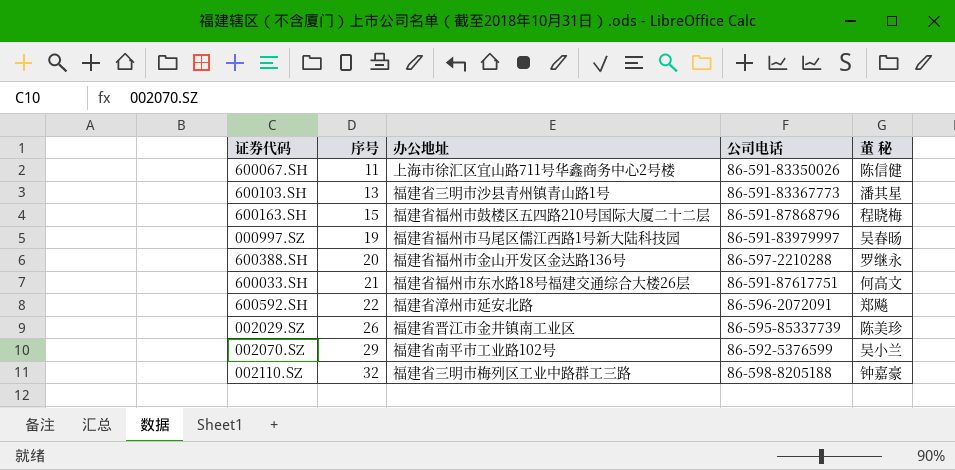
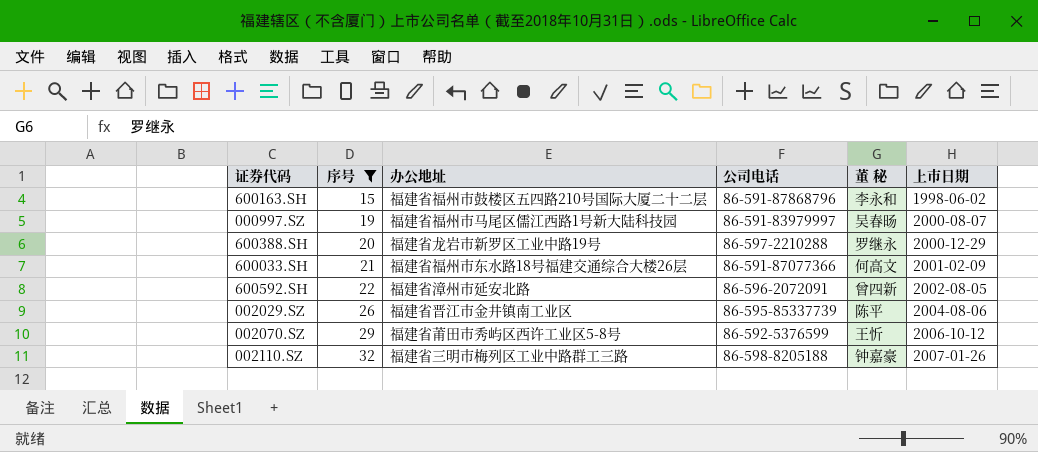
filter: none -> 序号 >= 15
column 上市日期 | position: none -> 6
600163.SH | 董 秘: 程晓梅 -> 李永和
600388.SH | 办公地址: 福建省福州市金山开发区金达路136号 -> 福建省龙岩市新罗区工业中路19号
600033.SH | 公司电话: 86-591-87617751 -> 86-591-87077366
600592.SH | 董 秘: 郑飚 -> 曾四新
002029.SZ | 董 秘: 陈美珍 -> 陈平
002070.SZ | 办公地址: 福建省南平市工业路102号 -> 福建省莆田市秀屿区西许工业区5-8号
002070.SZ | 董 秘: 吴小兰 -> 王忻

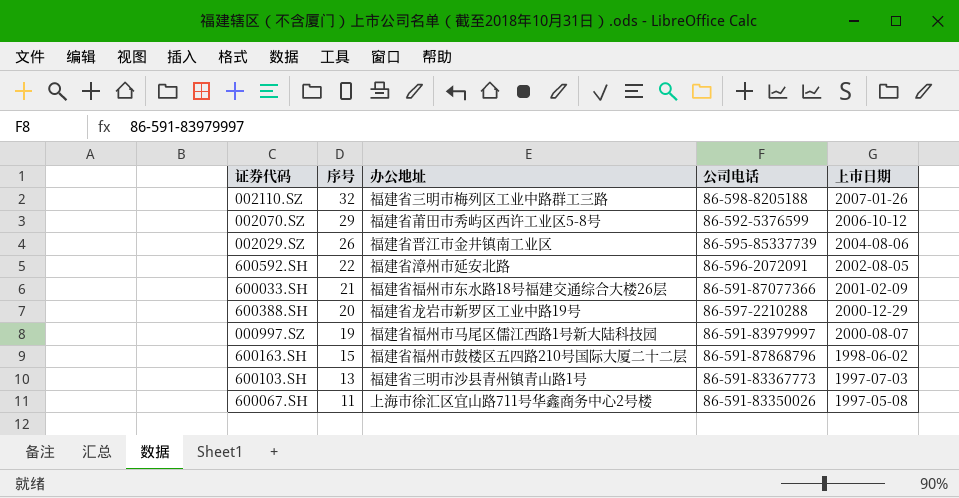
filter: 序号 >= 15 -> none
row order: 序号 ascending -> 序号 descending
column 董 秘 | position: 5 -> none

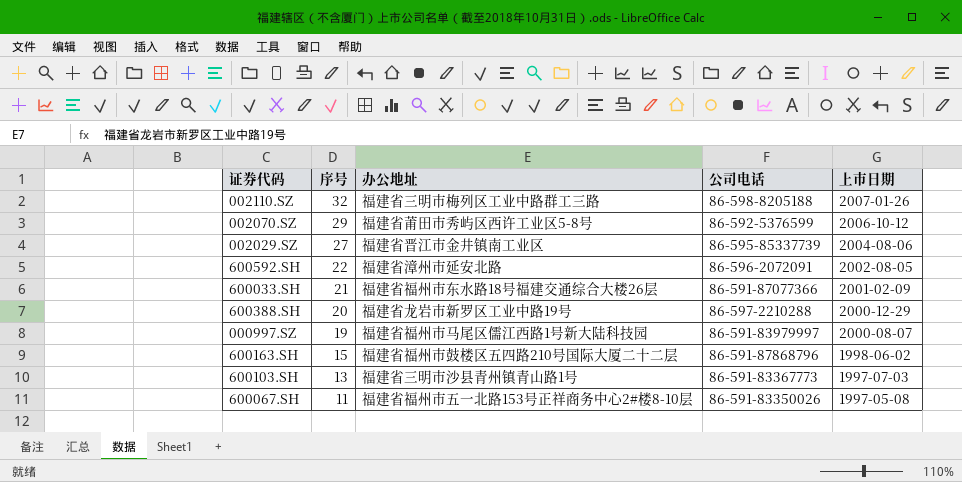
002029.SZ | 序号: 26 -> 27
600067.SH | 办公地址: 上海市徐汇区宜山路711号华鑫商务中心2号楼 -> 福建省福州市五一北路153号正祥商务中心2#楼8-10层

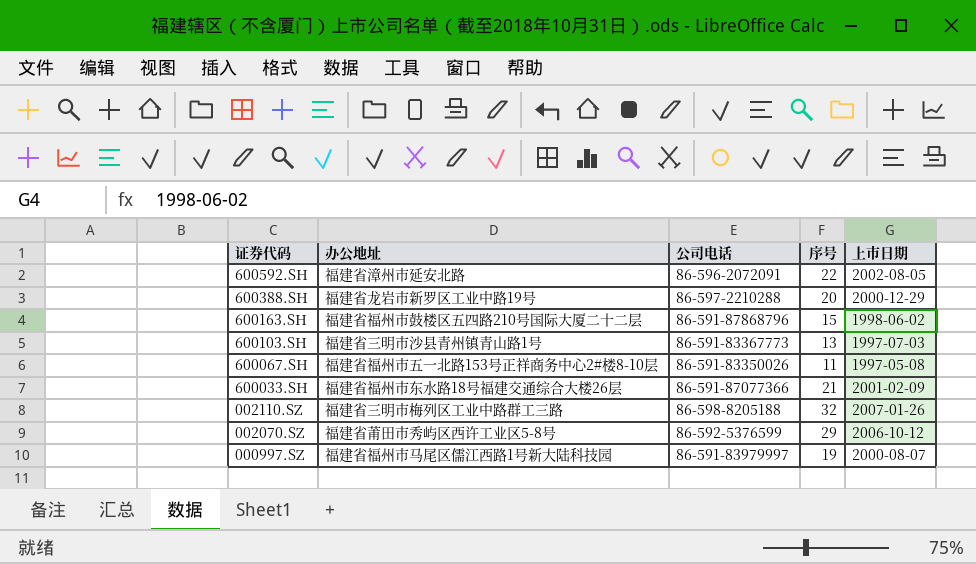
row order: 序号 descending -> 证券代码 descending
column 序号 | position: 2 -> 4
row 002029.SZ: 27 | 福建省晋江市金井镇南工业区 | 86-595-85337739 | 2004-08-06 -> none

